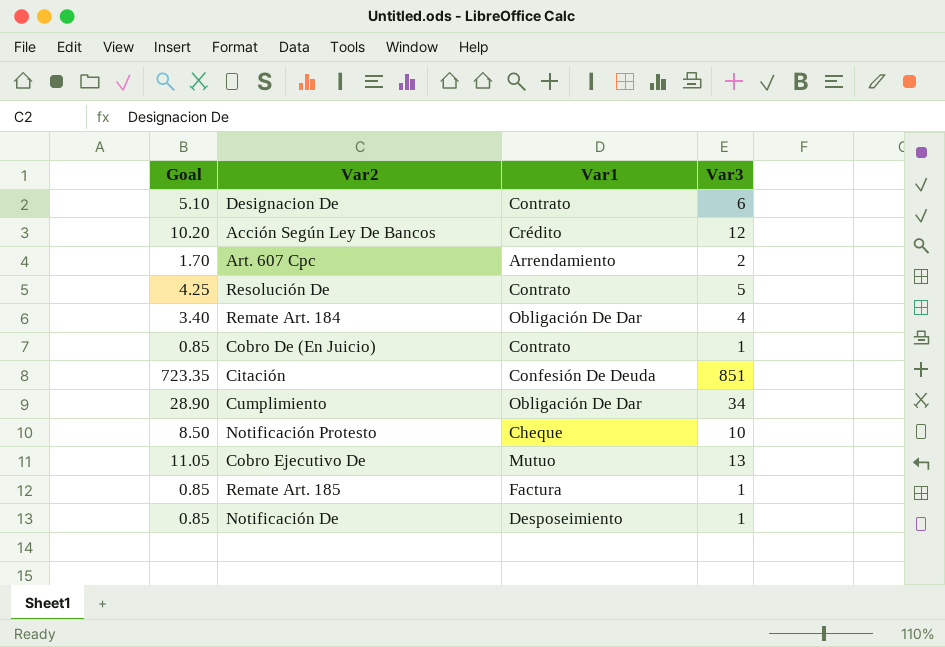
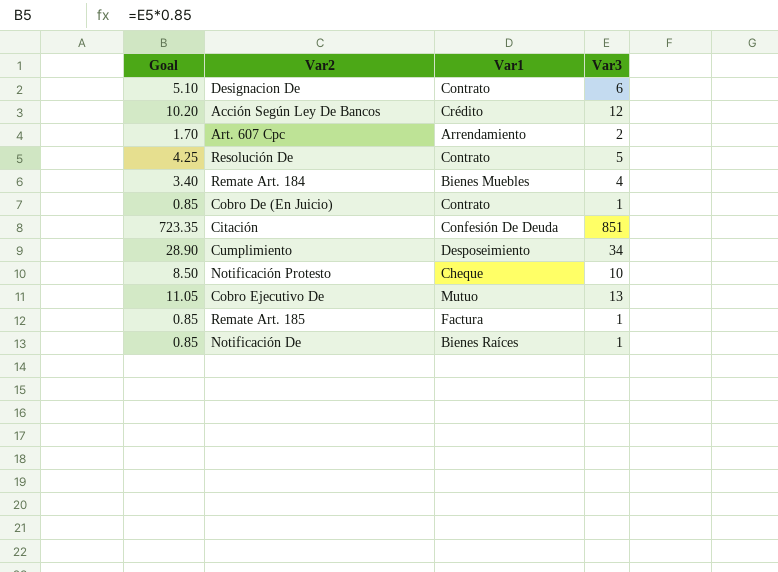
Remate Art. 184 | Var1: Obligación De Dar -> Bienes Muebles
Cumplimiento | Var1: Obligación De Dar -> Desposeimiento
Notificación De | Var1: Desposeimiento -> Bienes Raíces

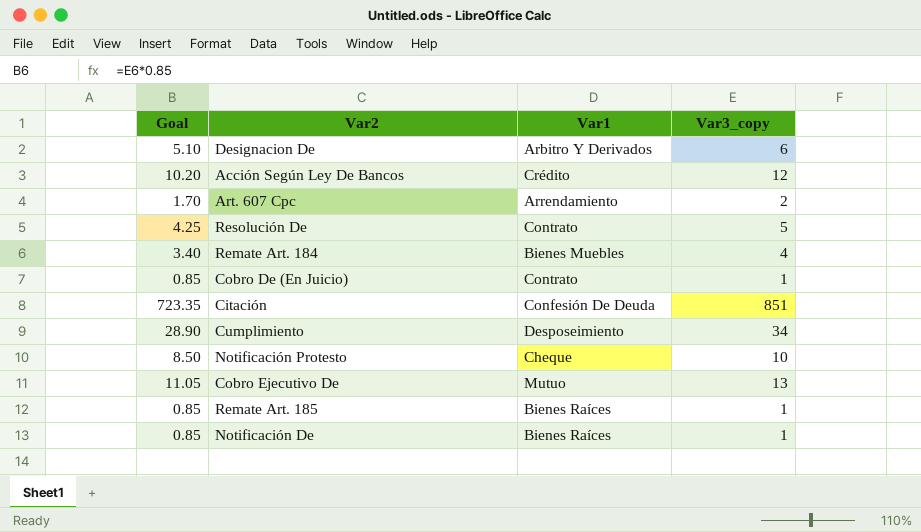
column name: Var3 -> Var3_copy
Designacion De | Var1: Contrato -> Arbitro Y Derivados
Remate Art. 185 | Var1: Factura -> Bienes Raíces

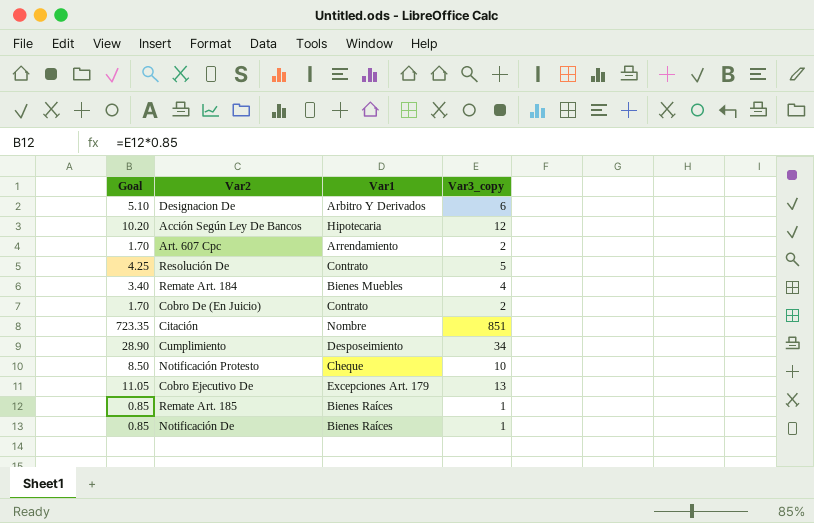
Acción Según Ley De Bancos | Var1: Crédito -> Hipotecaria
Cobro De (En Juicio) | Goal: 0.85 -> 1.70
Cobro De (En Juicio) | Var3_copy: 1 -> 2
Citación | Var1: Confesión De Deuda -> Nombre
Cobro Ejecutivo De | Var1: Mutuo -> Excepciones Art. 179

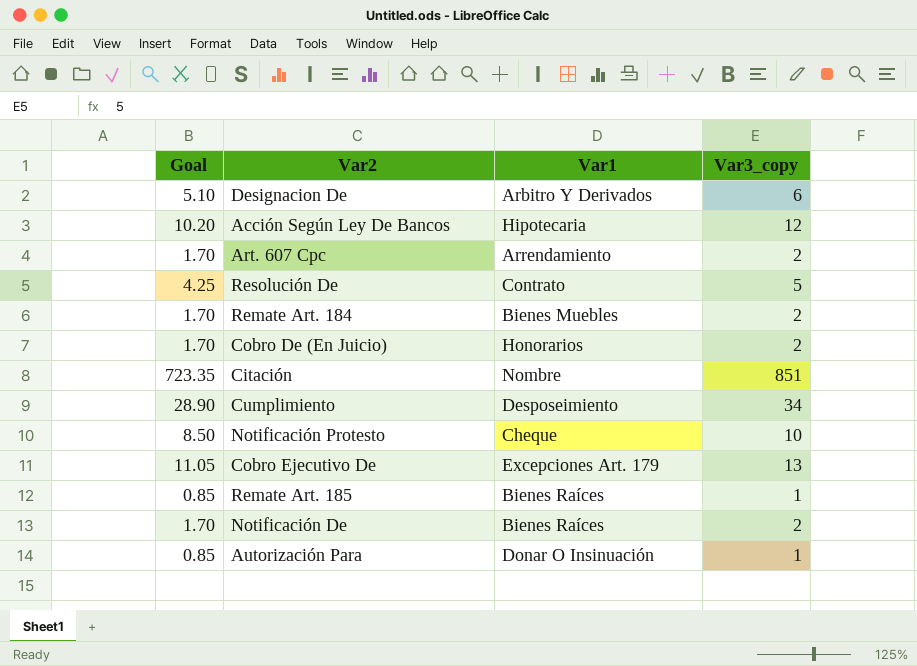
Remate Art. 184 | Goal: 3.40 -> 1.70
Remate Art. 184 | Var3_copy: 4 -> 2
Cobro De (En Juicio) | Var1: Contrato -> Honorarios
Notificación De | Goal: 0.85 -> 1.70
Notificación De | Var3_copy: 1 -> 2
row Autorización Para: none -> 0.85 | Donar O Insinuación | 1

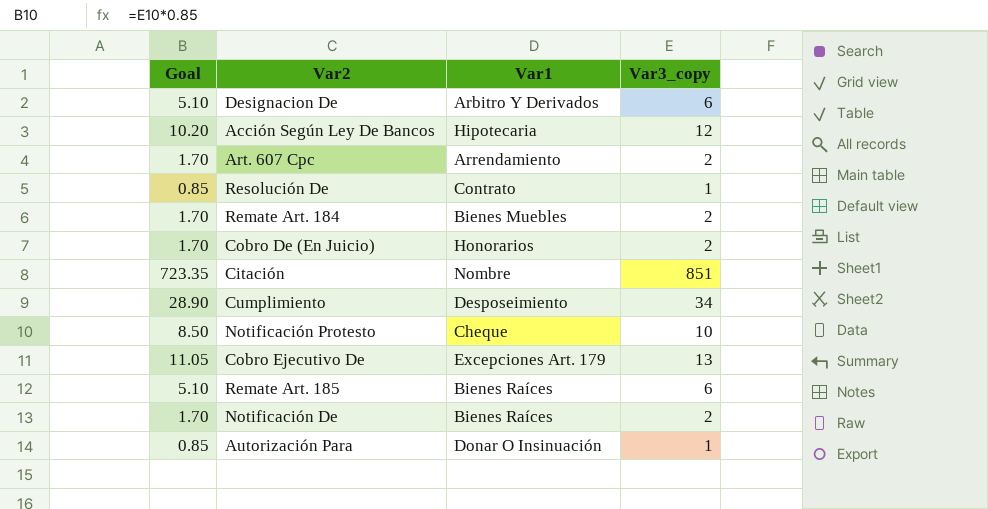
Resolución De | Goal: 4.25 -> 0.85
Resolución De | Var3_copy: 5 -> 1
Remate Art. 185 | Goal: 0.85 -> 5.10
Remate Art. 185 | Var3_copy: 1 -> 6

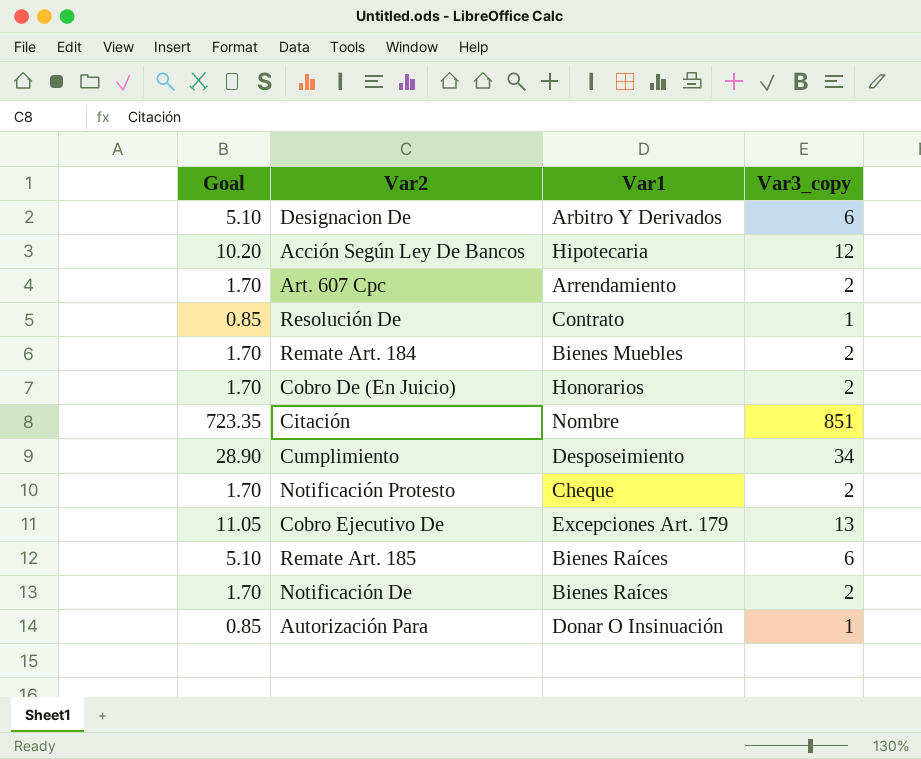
Notificación Protesto | Goal: 8.50 -> 1.70
Notificación Protesto | Var3_copy: 10 -> 2

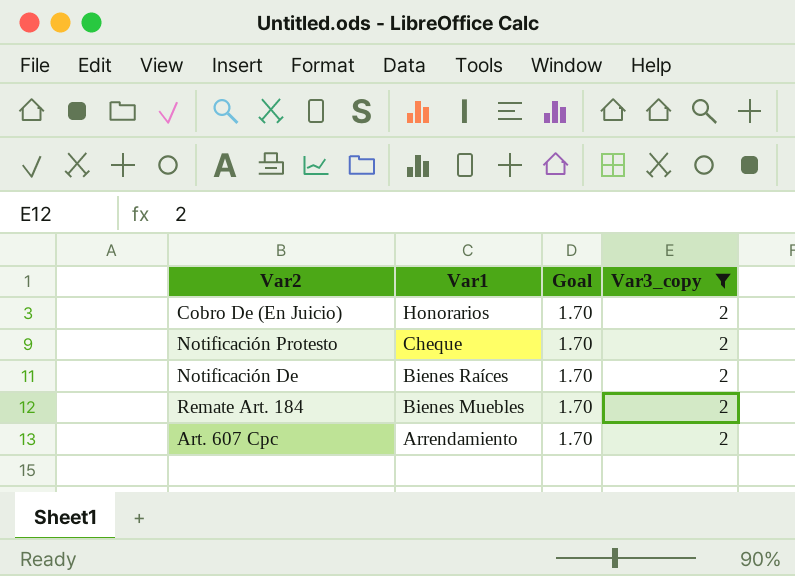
filter: none -> Var3_copy = 2
row order: none -> Var1 descending
column Goal | position: 1 -> 3

